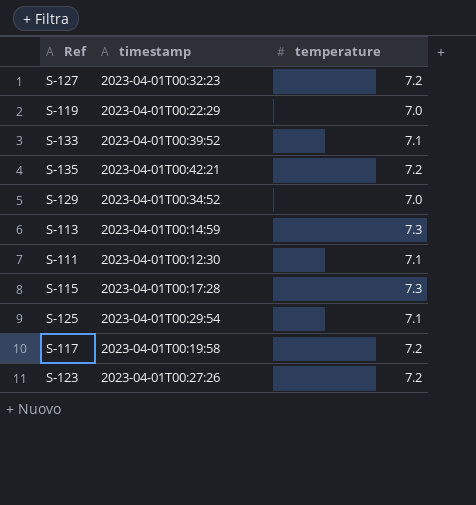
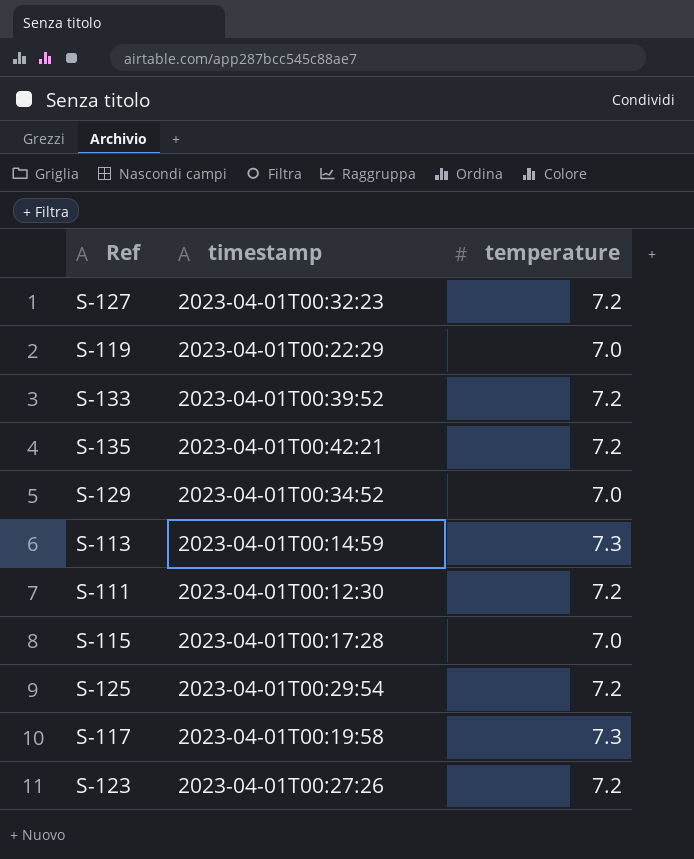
S-133 | temperature: 7.1 -> 7.2
S-111 | temperature: 7.1 -> 7.2
S-115 | temperature: 7.3 -> 7.0
S-125 | temperature: 7.1 -> 7.2
S-117 | temperature: 7.2 -> 7.3

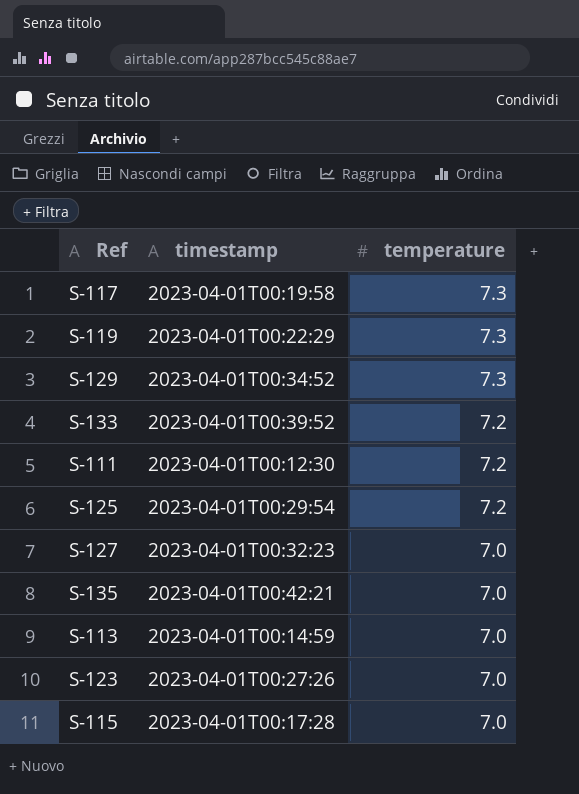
row order: none -> temperature descending
S-119 | temperature: 7.0 -> 7.3
S-129 | temperature: 7.0 -> 7.3
S-127 | temperature: 7.2 -> 7.0
S-135 | temperature: 7.2 -> 7.0
S-113 | temperature: 7.3 -> 7.0
S-123 | temperature: 7.2 -> 7.0

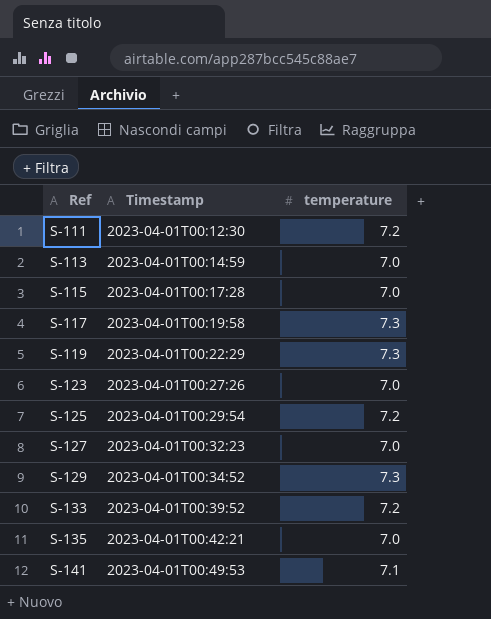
row order: temperature descending -> Ref ascending
column name: timestamp -> Timestamp
row S-141: none -> 2023-04-01T00:49:53 | 7.1

